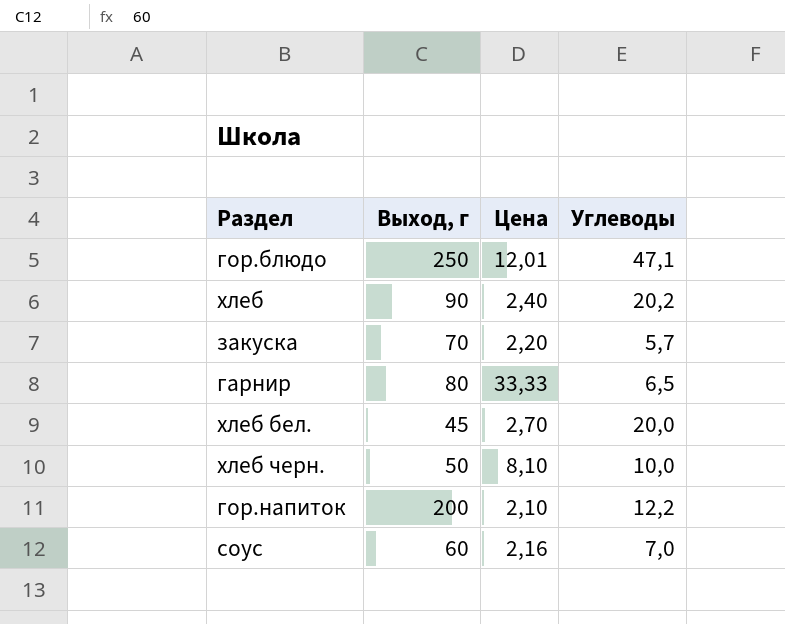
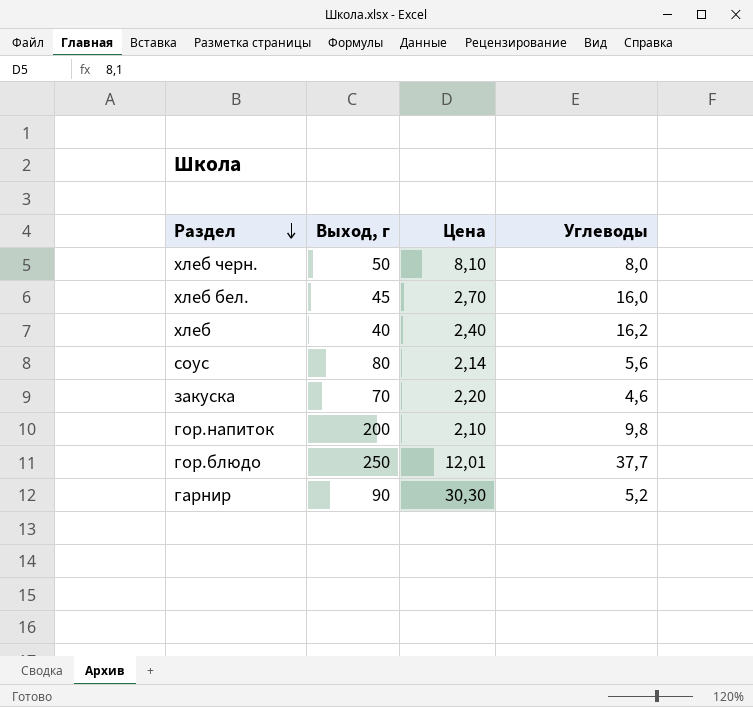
row order: none -> Раздел descending
хлеб черн. | Углеводы: 10,0 -> 8,0
хлеб бел. | Углеводы: 20,0 -> 16,0
хлеб | Выход, г: 90 -> 40
хлеб | Углеводы: 20,2 -> 16,2
соус | Выход, г: 60 -> 80
соус | Цена: 2,16 -> 2,14
соус | Углеводы: 7,0 -> 5,6
закуска | Углеводы: 5,7 -> 4,6
гор.напиток | Углеводы: 12,2 -> 9,8
гор.блюдо | Углеводы: 47,1 -> 37,7
гарнир | Выход, г: 80 -> 90
гарнир | Цена: 33,33 -> 30,30
гарнир | Углеводы: 6,5 -> 5,2

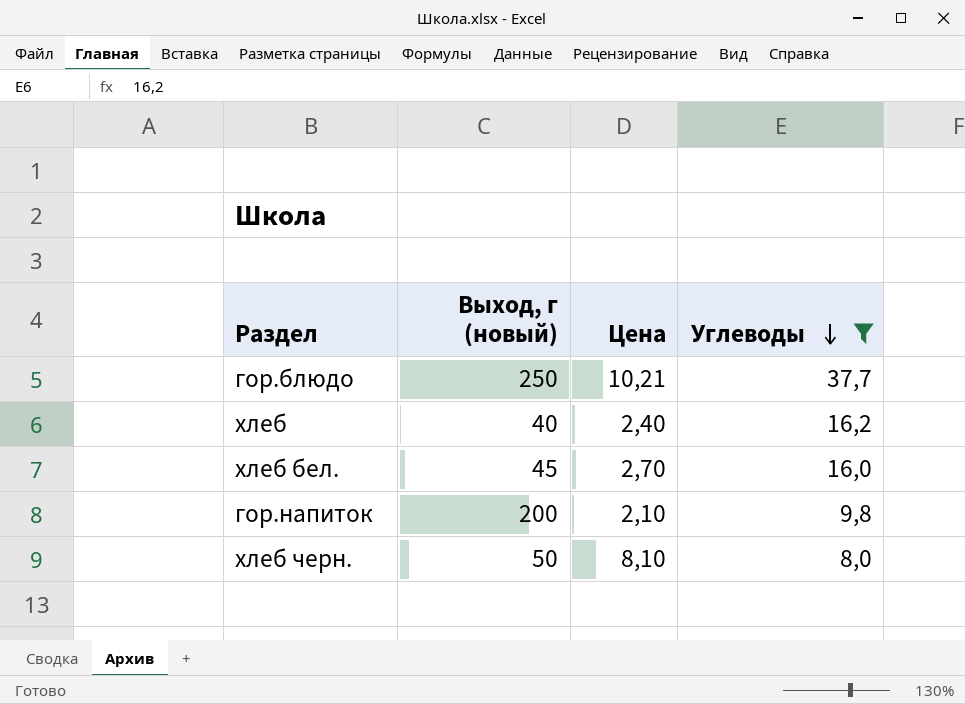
filter: none -> Углеводы >= 8,0
row order: Раздел descending -> Углеводы descending
column name: Выход, г -> Выход, г (новый)
гор.блюдо | Цена: 12,01 -> 10,21

